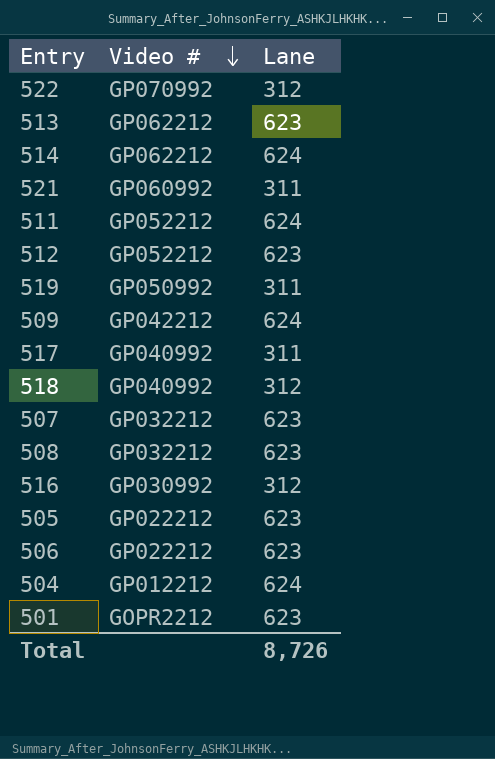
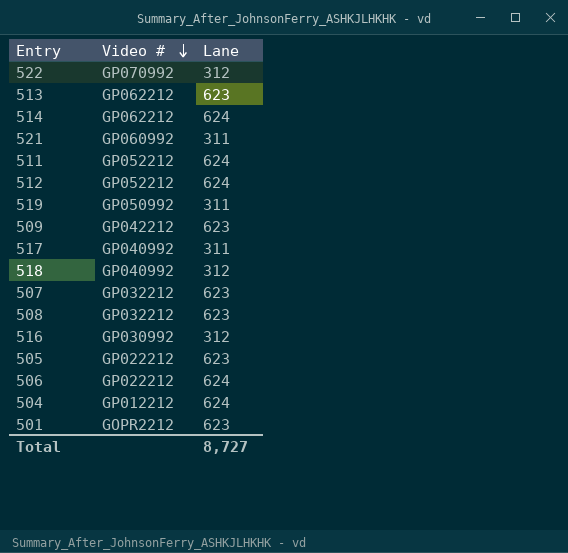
512 | Lane: 623 -> 624
509 | Lane: 624 -> 623
506 | Lane: 623 -> 624
Total | Lane: 8,726 -> 8,727

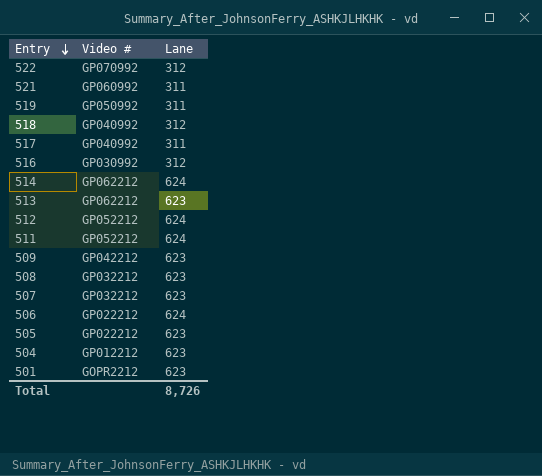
row order: Video # descending -> Entry descending
504 | Lane: 624 -> 623
Total | Lane: 8,727 -> 8,726

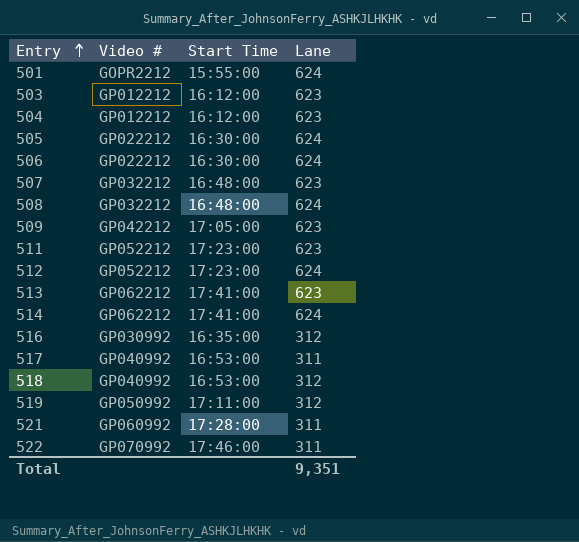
row order: Entry descending -> Entry ascending
column Start Time | position: none -> 3
501 | Lane: 623 -> 624
row 503: none -> GP012212 | 16:12:00 | 623
505 | Lane: 623 -> 624
508 | Lane: 623 -> 624
511 | Lane: 624 -> 623
519 | Lane: 311 -> 312
522 | Lane: 312 -> 311
Total | Lane: 8,726 -> 9,351

